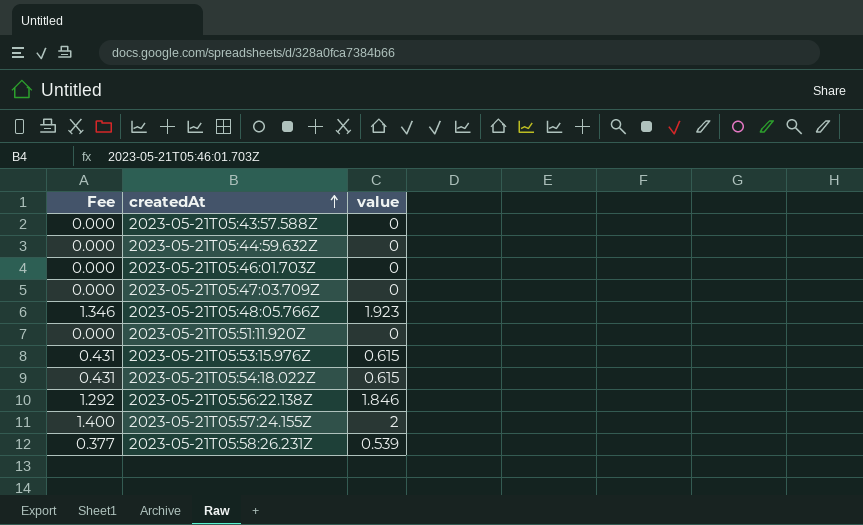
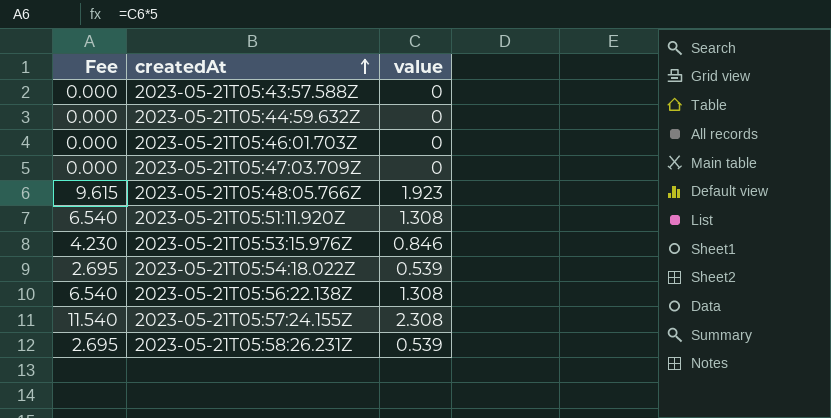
column Fee | formula: [value] * 0.7 -> [value] * 5
2023-05-21T05:51:11.920Z | value: 0 -> 1.308
2023-05-21T05:53:15.976Z | value: 0.615 -> 0.846
2023-05-21T05:54:18.022Z | value: 0.615 -> 0.539
2023-05-21T05:56:22.138Z | value: 1.846 -> 1.308
2023-05-21T05:57:24.155Z | value: 2 -> 2.308

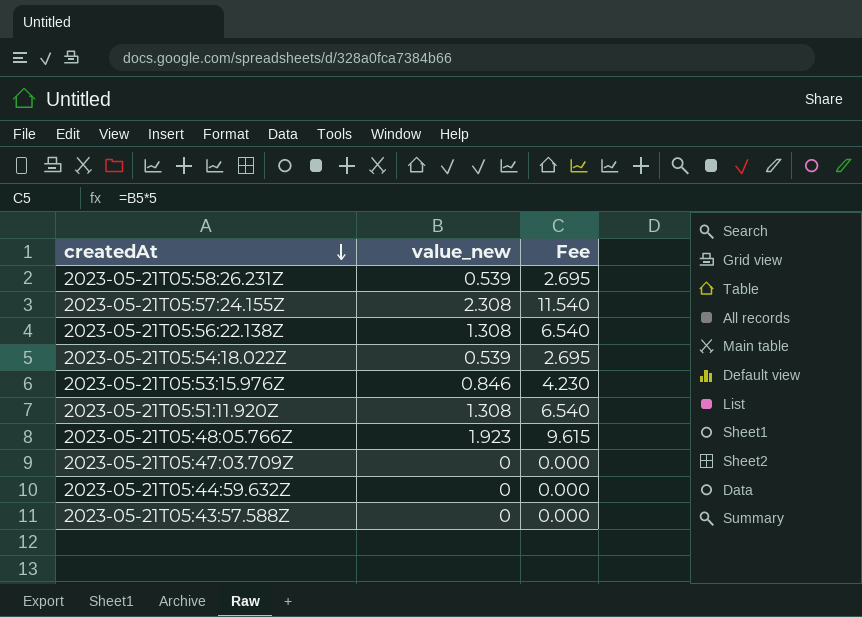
row order: createdAt ascending -> createdAt descending
column name: value -> value_new
column Fee | position: 1 -> 3
row 2023-05-21T05:46:01.703Z: 0.000 | 0 -> none

